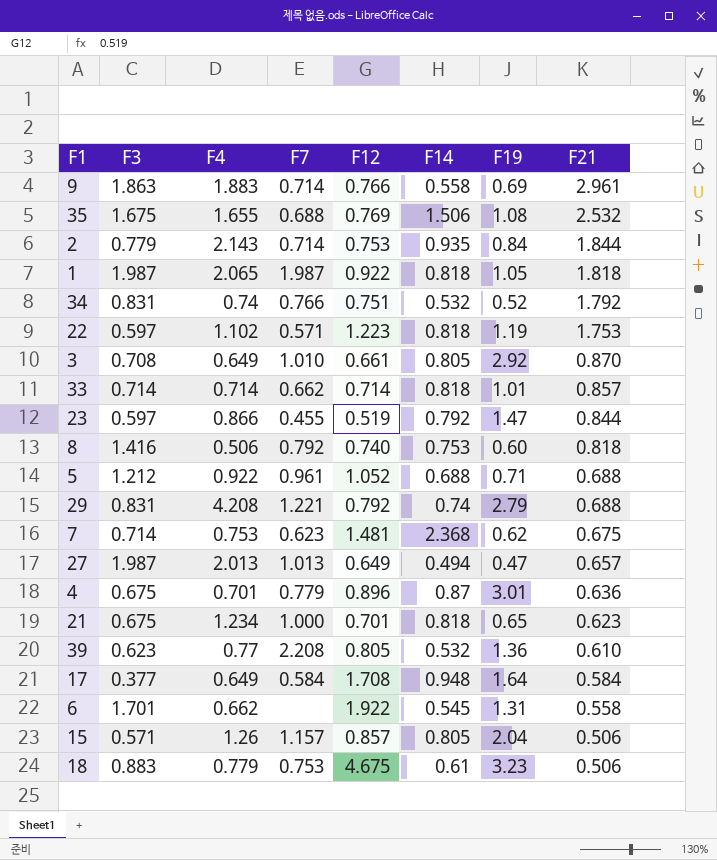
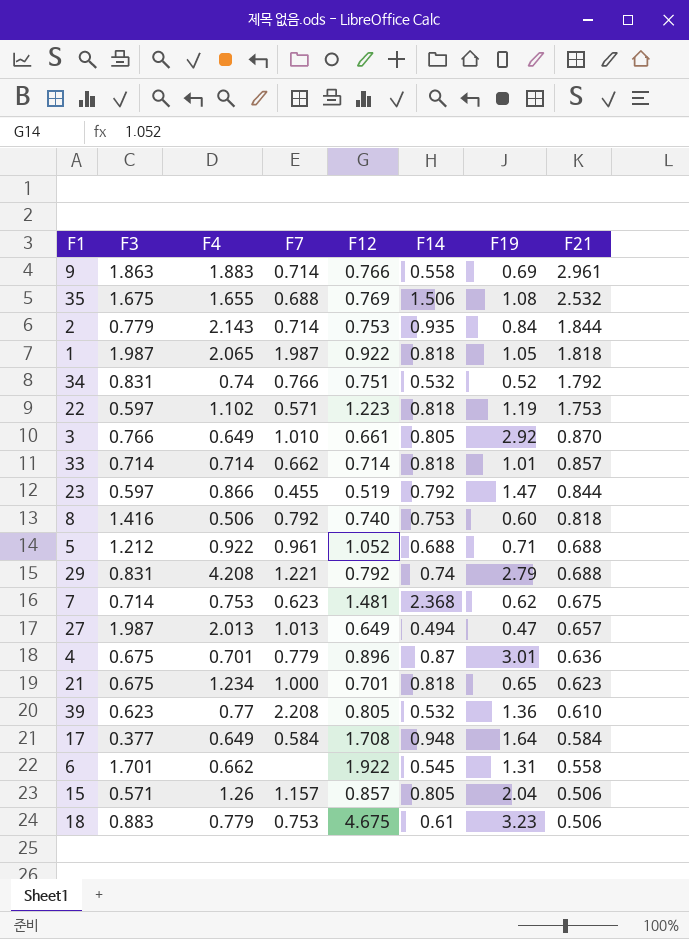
3 | F3: 0.708 -> 0.766

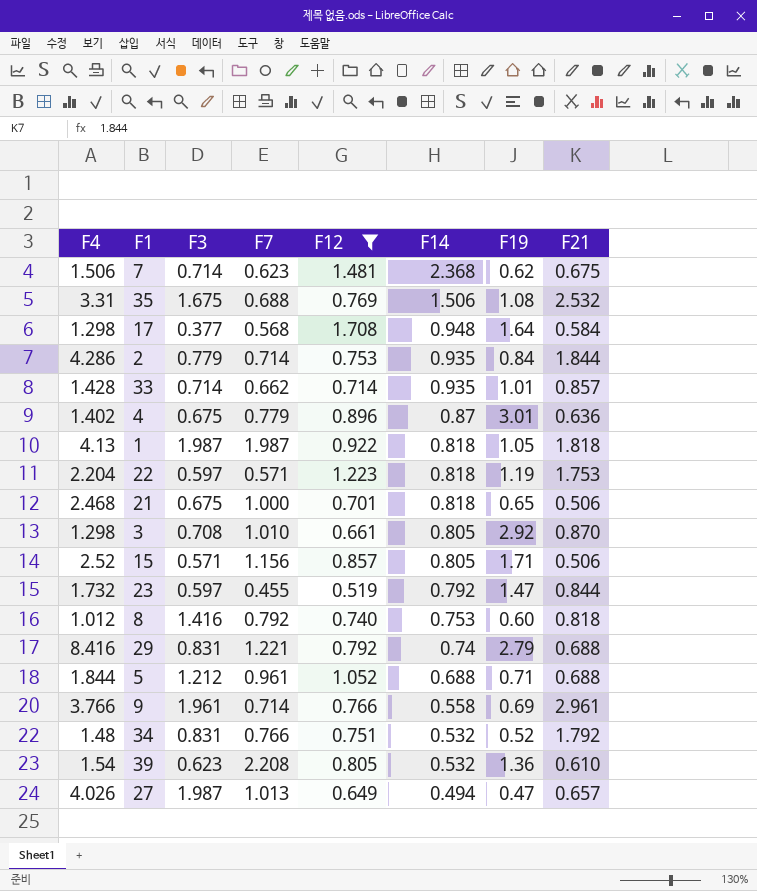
filter: none -> F12 <= 1.708
row order: F21 descending -> F14 descending
column F4 | position: 3 -> 1
7 | F4: 0.753 -> 1.506
35 | F4: 1.655 -> 3.31
17 | F4: 0.649 -> 1.298
17 | F7: 0.584 -> 0.568
2 | F4: 2.143 -> 4.286
33 | F4: 0.714 -> 1.428
33 | F14: 0.818 -> 0.935
4 | F4: 0.701 -> 1.402
1 | F4: 2.065 -> 4.13
22 | F4: 1.102 -> 2.204
21 | F4: 1.234 -> 2.468
21 | F21: 0.623 -> 0.506
3 | F4: 0.649 -> 1.298
3 | F3: 0.766 -> 0.708
15 | F4: 1.26 -> 2.52
15 | F7: 1.157 -> 1.156
15 | F19: 2.04 -> 1.71
23 | F4: 0.866 -> 1.732
8 | F4: 0.506 -> 1.012
29 | F4: 4.208 -> 8.416
5 | F4: 0.922 -> 1.844
9 | F4: 1.883 -> 3.766
9 | F3: 1.863 -> 1.961
34 | F4: 0.74 -> 1.48
39 | F4: 0.77 -> 1.54
27 | F4: 2.013 -> 4.026

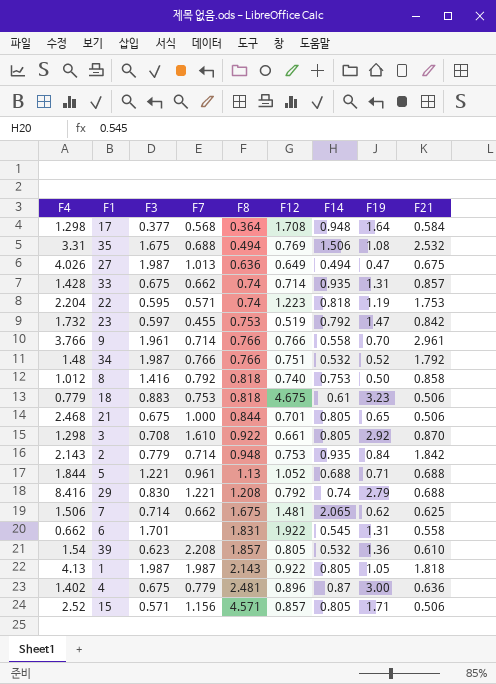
filter: F12 <= 1.708 -> none
row order: F14 descending -> F8 ascending
column F8 | position: none -> 5
27 | F21: 0.657 -> 0.675
33 | F3: 0.714 -> 0.675
33 | F19: 1.01 -> 1.31
22 | F3: 0.597 -> 0.595
23 | F21: 0.844 -> 0.842
9 | F19: 0.69 -> 0.70
34 | F3: 0.831 -> 1.987
8 | F19: 0.60 -> 0.50
8 | F21: 0.818 -> 0.858
21 | F14: 0.818 -> 0.805
3 | F7: 1.010 -> 1.610
2 | F4: 4.286 -> 2.143
2 | F21: 1.844 -> 1.842
5 | F3: 1.212 -> 1.221
29 | F3: 0.831 -> 0.830
7 | F7: 0.623 -> 0.662
7 | F14: 2.368 -> 2.065
7 | F21: 0.675 -> 0.625
1 | F14: 0.818 -> 0.805
4 | F19: 3.01 -> 3.00

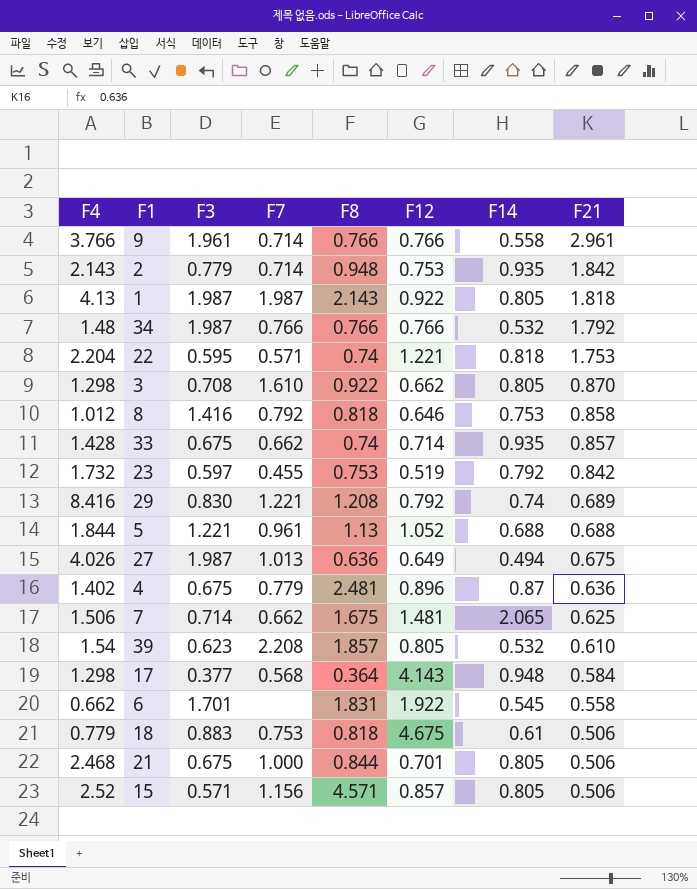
row order: F8 ascending -> F21 descending
column F19 | position: 8 -> none
row 35: 3.31 | 1.675 | 0.688 | 0.494 | 0.769 | 1.506 | 1.08 | 2.532 -> none
34 | F12: 0.751 -> 0.766
22 | F12: 1.223 -> 1.221
3 | F12: 0.661 -> 0.662
8 | F12: 0.740 -> 0.646
29 | F21: 0.688 -> 0.689
17 | F12: 1.708 -> 4.143

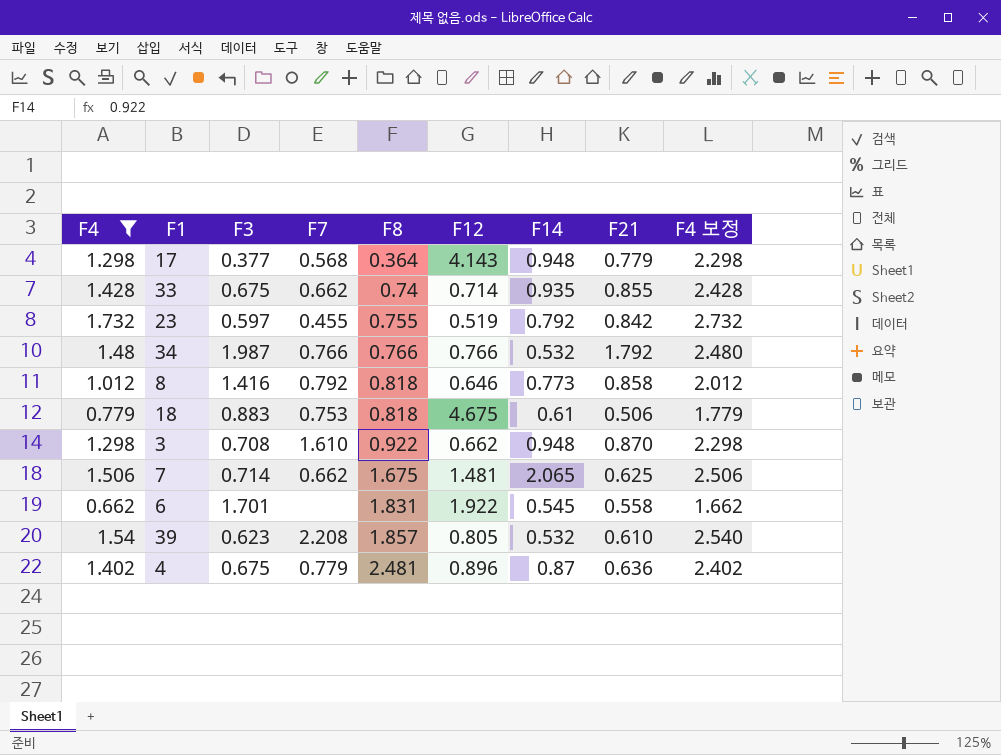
filter: none -> F4 <= 1.732
row order: F21 descending -> F8 ascending
column F4 보정 | formula: none -> [F4] + 1
17 | F21: 0.584 -> 0.779
33 | F21: 0.857 -> 0.855
23 | F8: 0.753 -> 0.755
8 | F14: 0.753 -> 0.773
3 | F14: 0.805 -> 0.948

